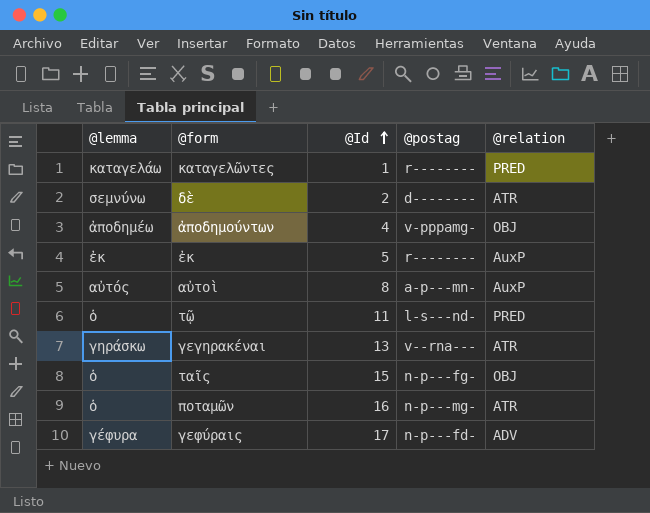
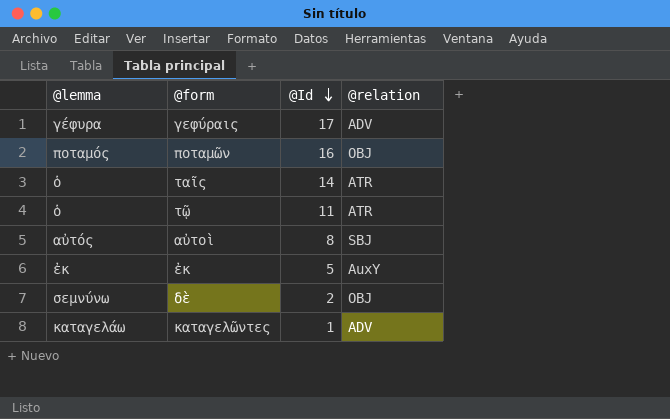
row order: @Id ascending -> @Id descending
column @postag | position: 4 -> none
row ἀποδημούντων: ἀποδημέω | 4 | v-pppamg- | OBJ -> none
row γεγηρακέναι: γηράσκω | 13 | v--rna--- | ATR -> none
ποταμῶν | @lemma: ὁ -> ποταμός
ποταμῶν | @relation: ATR -> OBJ
ταῖς | @Id: 15 -> 14
ταῖς | @relation: OBJ -> ATR
τῷ | @relation: PRED -> ATR
αὐτοὶ | @relation: AuxP -> SBJ
ἐκ | @relation: AuxP -> AuxY
δὲ | @relation: ATR -> OBJ
καταγελῶντες | @relation: PRED -> ADV

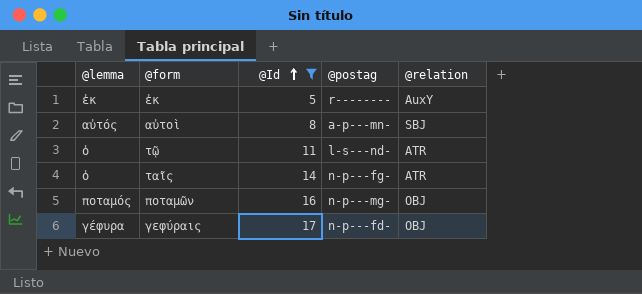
filter: none -> @Id >= 5
row order: @Id descending -> @Id ascending
column @postag | position: none -> 4
γεφύραις | @relation: ADV -> OBJ

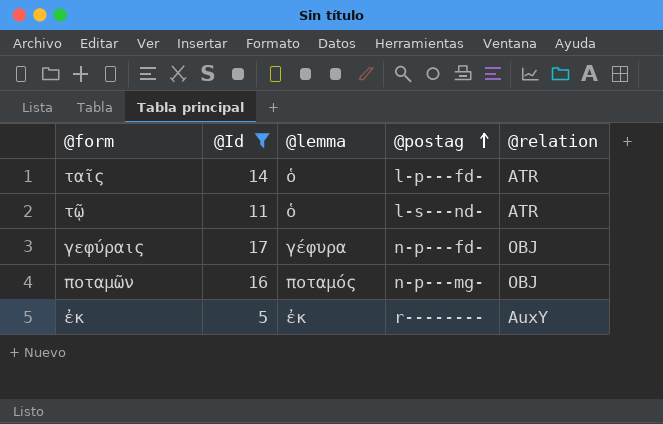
row order: @Id ascending -> @postag ascending
column @lemma | position: 1 -> 3
row αὐτοὶ: αὐτός | 8 | a-p---mn- | SBJ -> none
ταῖς | @postag: n-p---fg- -> l-p---fd-

